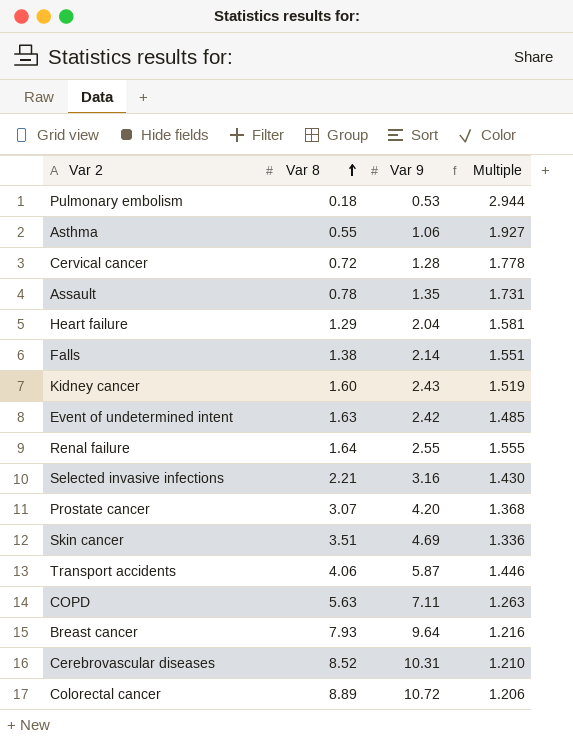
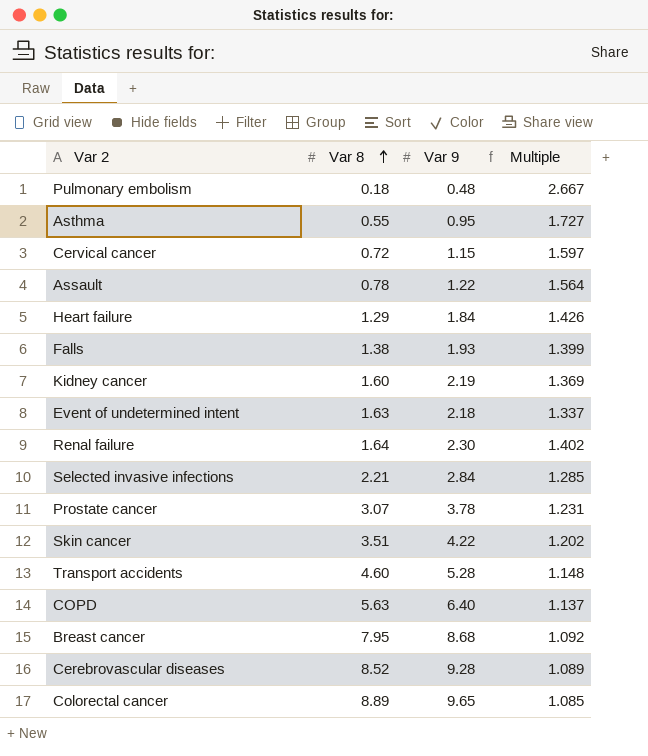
Pulmonary embolism | Var 9: 0.53 -> 0.48
Pulmonary embolism | Multiple: 2.944 -> 2.667
Asthma | Var 9: 1.06 -> 0.95
Asthma | Multiple: 1.927 -> 1.727
Cervical cancer | Var 9: 1.28 -> 1.15
Cervical cancer | Multiple: 1.778 -> 1.597
Assault | Var 9: 1.35 -> 1.22
Assault | Multiple: 1.731 -> 1.564
Heart failure | Var 9: 2.04 -> 1.84
Heart failure | Multiple: 1.581 -> 1.426
Falls | Var 9: 2.14 -> 1.93
Falls | Multiple: 1.551 -> 1.399
Kidney cancer | Var 9: 2.43 -> 2.19
Kidney cancer | Multiple: 1.519 -> 1.369
Event of undetermined intent | Var 9: 2.42 -> 2.18
Event of undetermined intent | Multiple: 1.485 -> 1.337
Renal failure | Var 9: 2.55 -> 2.30
Renal failure | Multiple: 1.555 -> 1.402
Selected invasive infections | Var 9: 3.16 -> 2.84
Selected invasive infections | Multiple: 1.430 -> 1.285
Prostate cancer | Var 9: 4.20 -> 3.78
Prostate cancer | Multiple: 1.368 -> 1.231
Skin cancer | Var 9: 4.69 -> 4.22
Skin cancer | Multiple: 1.336 -> 1.202
Transport accidents | Var 8: 4.06 -> 4.60
Transport accidents | Var 9: 5.87 -> 5.28
Transport accidents | Multiple: 1.446 -> 1.148
COPD | Var 9: 7.11 -> 6.40
COPD | Multiple: 1.263 -> 1.137
Breast cancer | Var 8: 7.93 -> 7.95
Breast cancer | Var 9: 9.64 -> 8.68
Breast cancer | Multiple: 1.216 -> 1.092
Cerebrovascular diseases | Var 9: 10.31 -> 9.28
Cerebrovascular diseases | Multiple: 1.210 -> 1.089
Colorectal cancer | Var 9: 10.72 -> 9.65
Colorectal cancer | Multiple: 1.206 -> 1.085

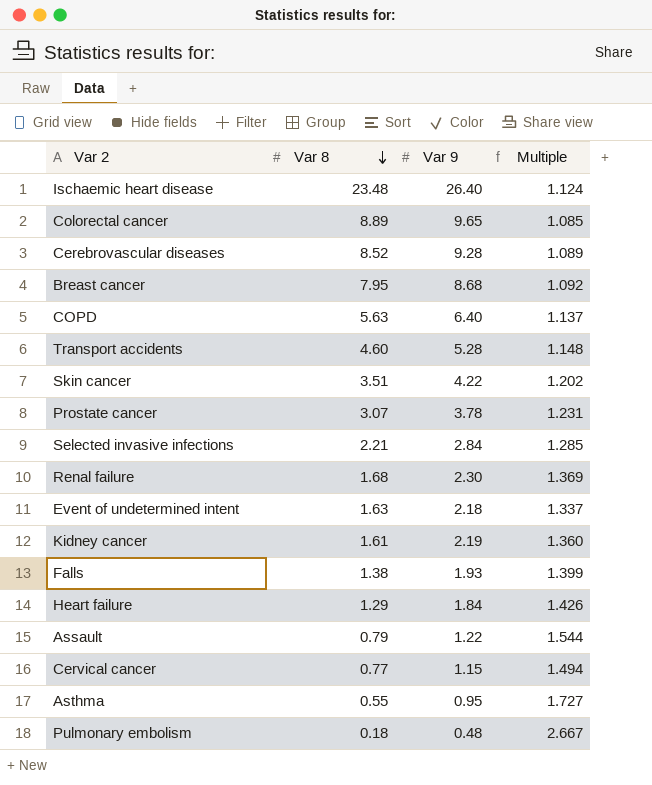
row order: Var 8 ascending -> Var 8 descending
row Ischaemic heart disease: none -> 23.48 | 26.40 | 1.124
Renal failure | Var 8: 1.64 -> 1.68
Renal failure | Multiple: 1.402 -> 1.369
Kidney cancer | Var 8: 1.60 -> 1.61
Kidney cancer | Multiple: 1.369 -> 1.360
Assault | Var 8: 0.78 -> 0.79
Assault | Multiple: 1.564 -> 1.544
Cervical cancer | Var 8: 0.72 -> 0.77
Cervical cancer | Multiple: 1.597 -> 1.494

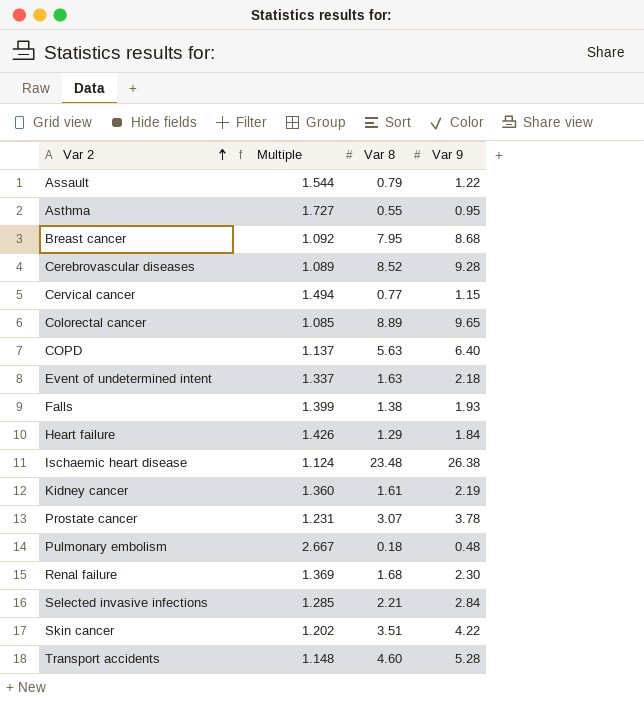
row order: Var 8 descending -> Var 2 ascending
column Multiple | position: 4 -> 2
Ischaemic heart disease | Var 9: 26.40 -> 26.38

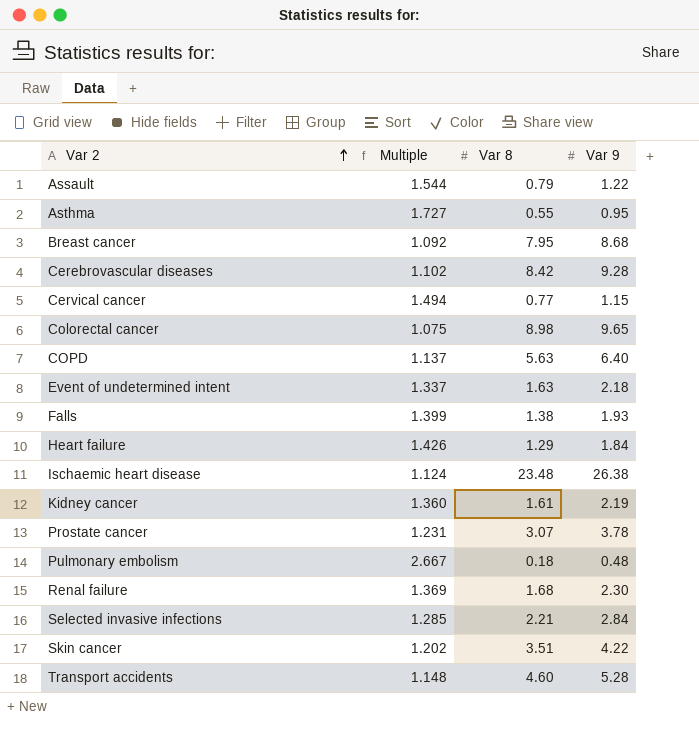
Cerebrovascular diseases | Multiple: 1.089 -> 1.102
Cerebrovascular diseases | Var 8: 8.52 -> 8.42
Colorectal cancer | Multiple: 1.085 -> 1.075
Colorectal cancer | Var 8: 8.89 -> 8.98

